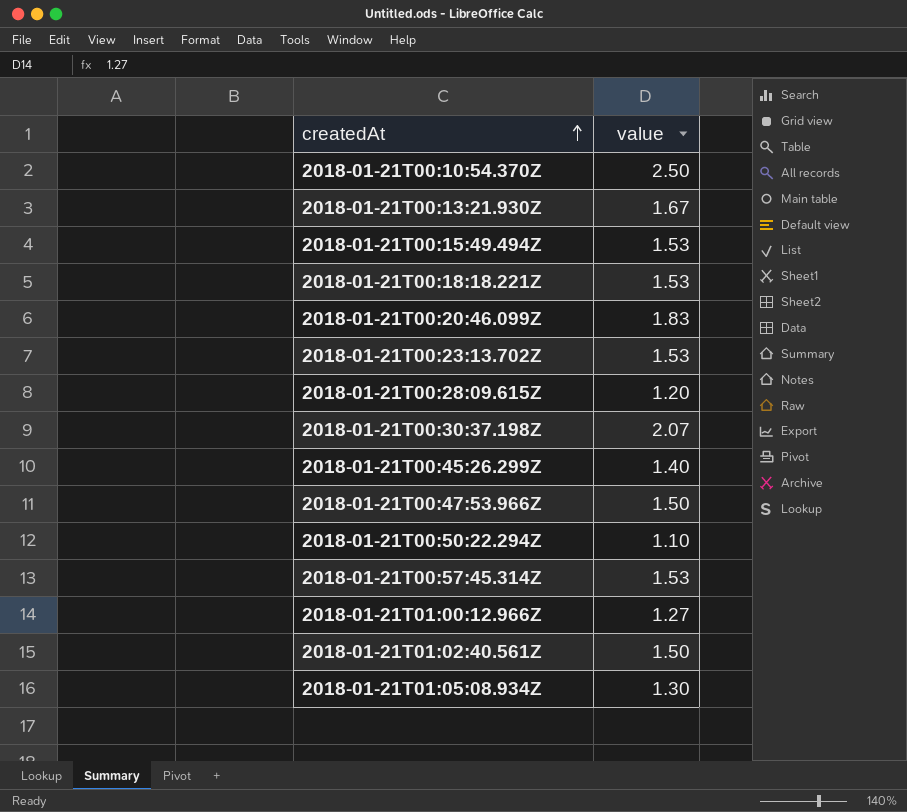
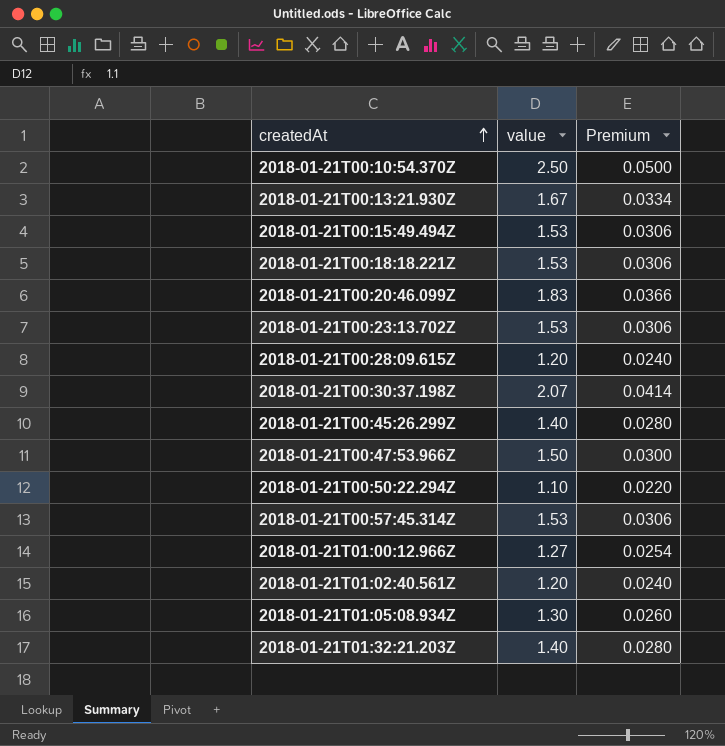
column Premium | formula: none -> [value] * 0.02
2018-01-21T01:02:40.561Z | value: 1.50 -> 1.20
row 2018-01-21T01:32:21.203Z: none -> 1.40 | 0.0280

